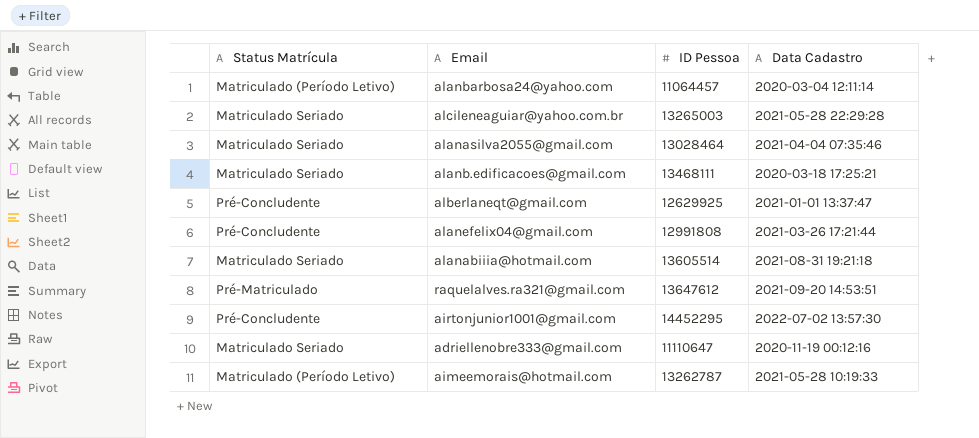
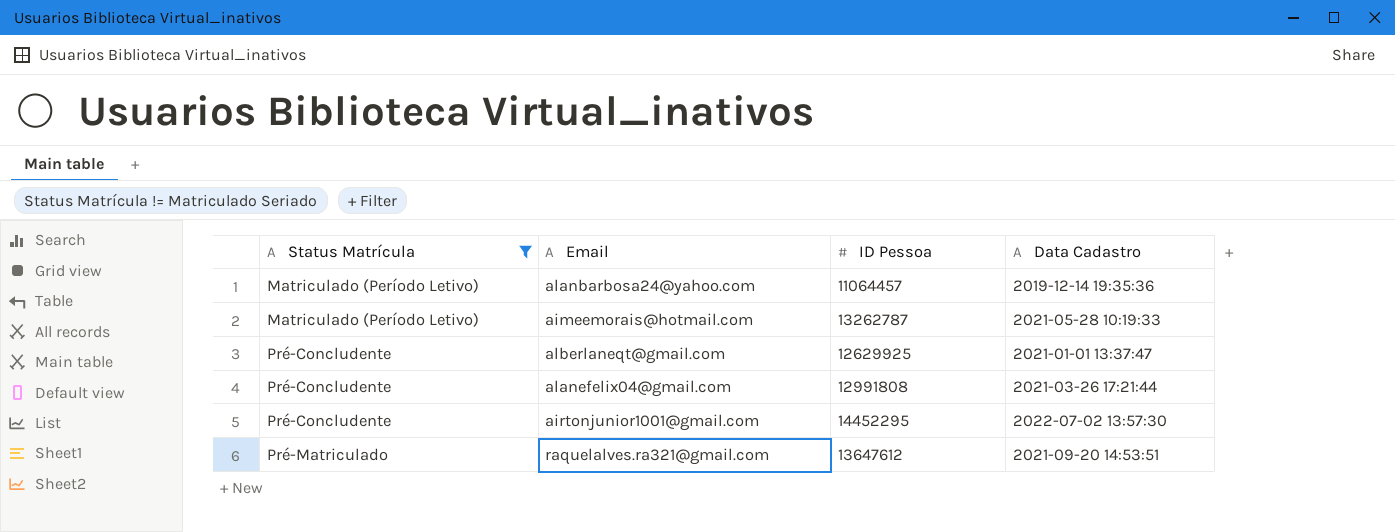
filter: none -> Status Matrícula != Matriculado Seriado
row order: none -> Status Matrícula ascending
alanbarbosa24@yahoo.com | Data Cadastro: 2020-03-04 12:11:14 -> 2019-12-14 19:35:36

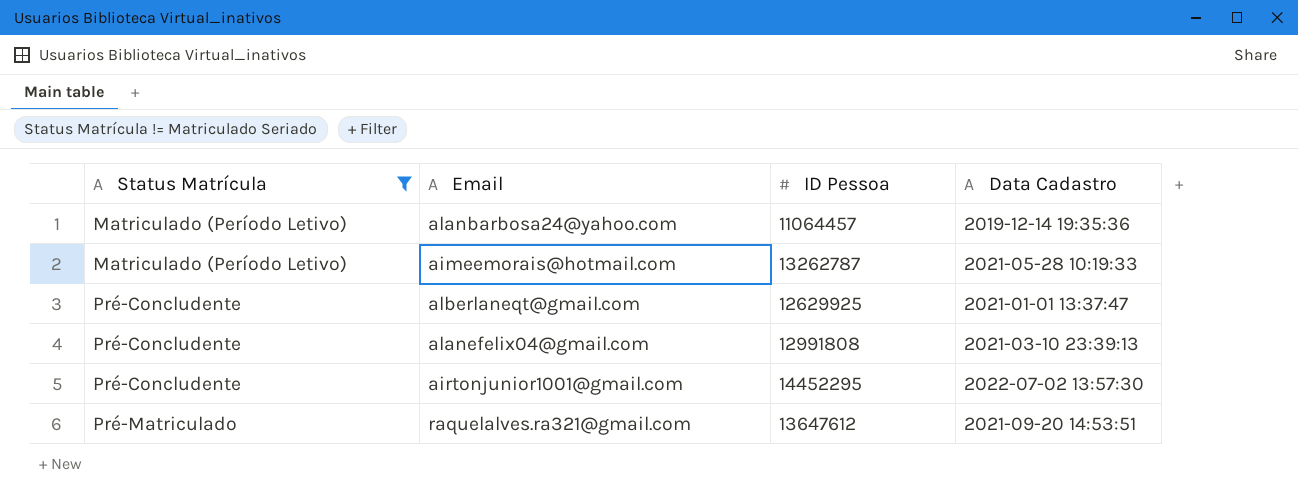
alanefelix04@gmail.com | Data Cadastro: 2021-03-26 17:21:44 -> 2021-03-10 23:39:13

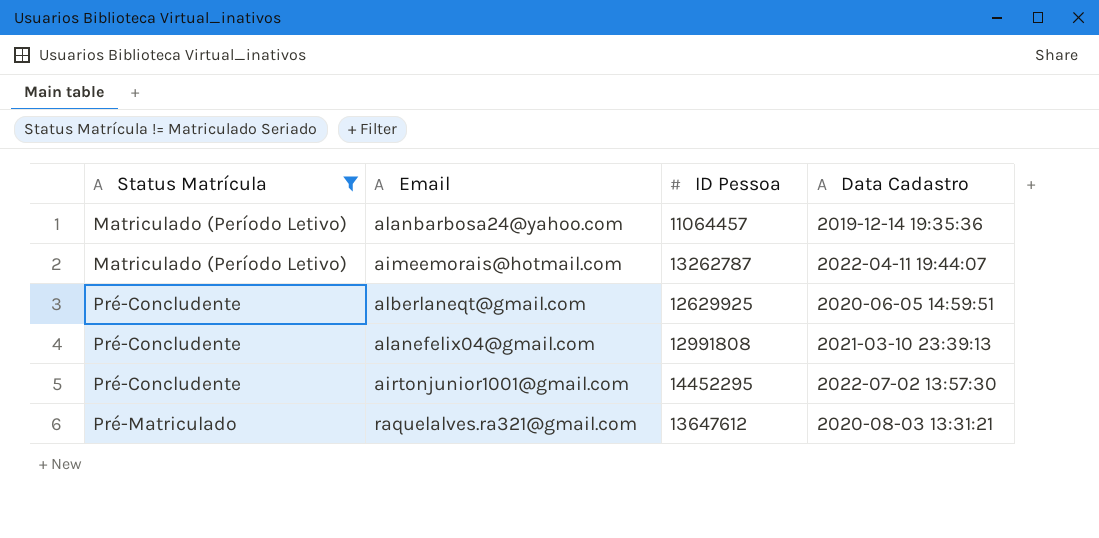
aimeemorais@hotmail.com | Data Cadastro: 2021-05-28 10:19:33 -> 2022-04-11 19:44:07
alberlaneqt@gmail.com | Data Cadastro: 2021-01-01 13:37:47 -> 2020-06-05 14:59:51
raquelalves.ra321@gmail.com | Data Cadastro: 2021-09-20 14:53:51 -> 2020-08-03 13:31:21

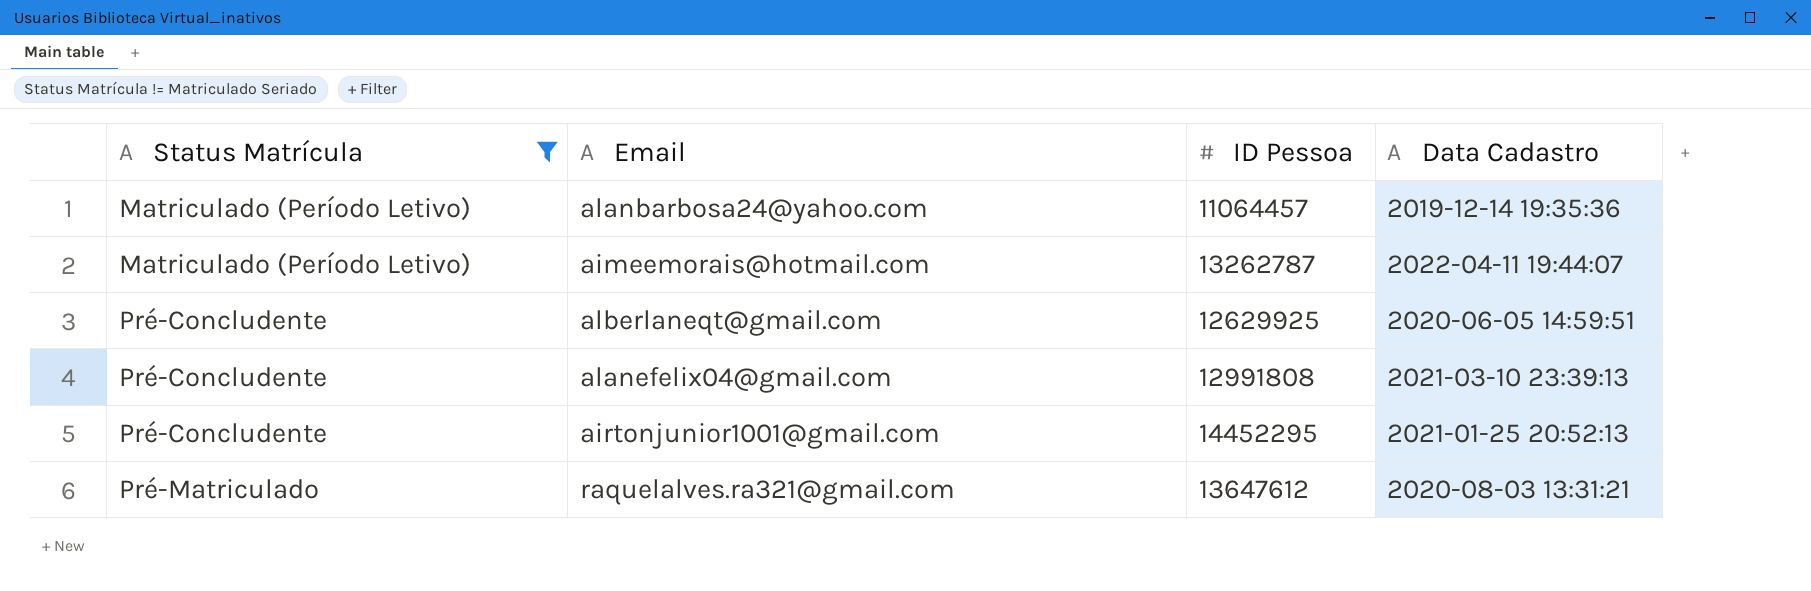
airtonjunior1001@gmail.com | Data Cadastro: 2022-07-02 13:57:30 -> 2021-01-25 20:52:13

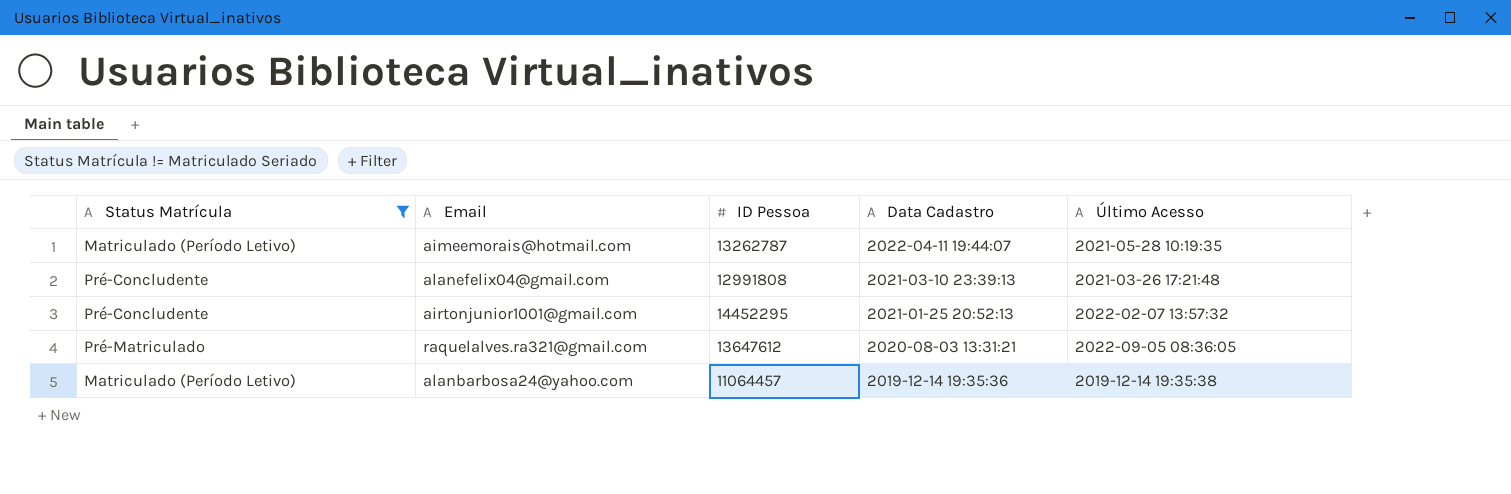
row order: Status Matrícula ascending -> Data Cadastro descending
column Último Acesso | position: none -> 5
row alberlaneqt@gmail.com: Pré-Concludente | 12629925 | 2020-06-05 14:59:51 -> none

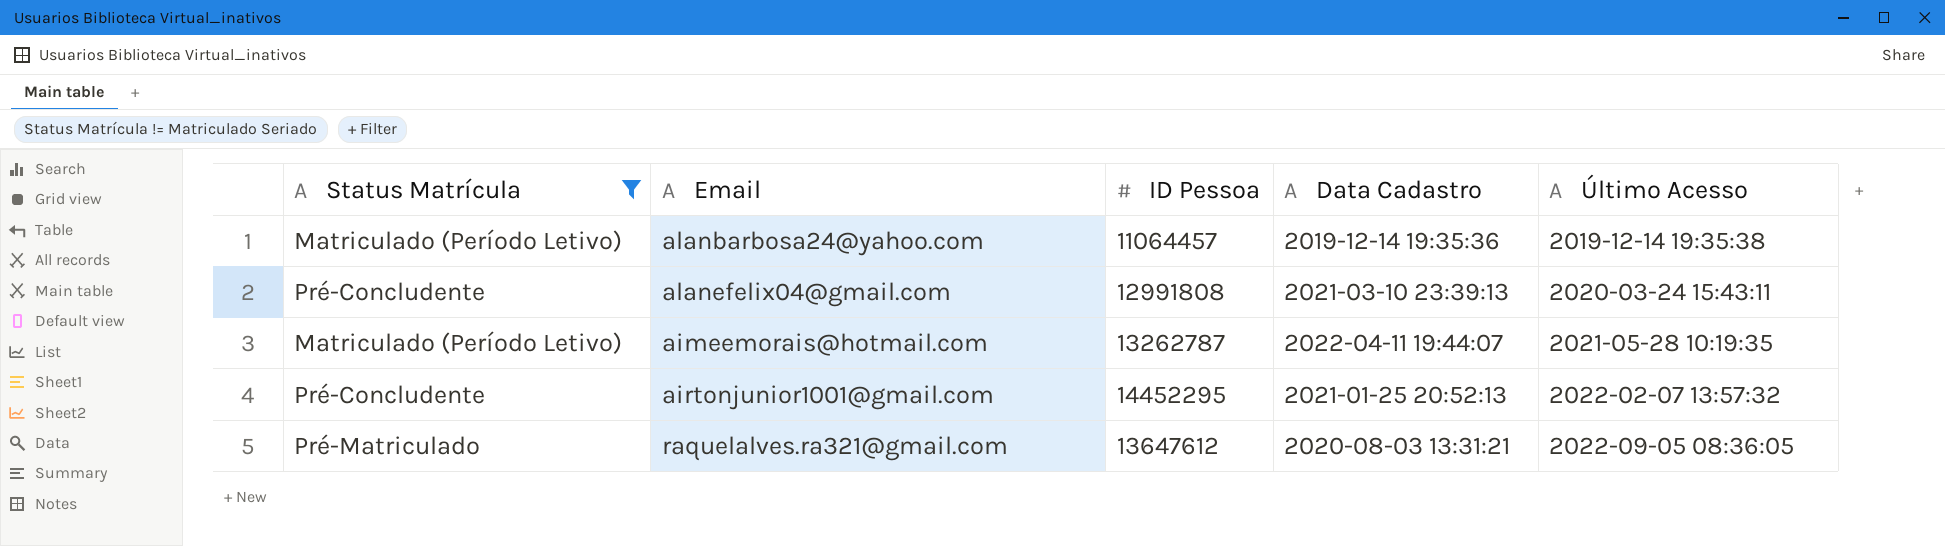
row order: Data Cadastro descending -> Último Acesso ascending
alanefelix04@gmail.com | Último Acesso: 2021-03-26 17:21:48 -> 2020-03-24 15:43:11

